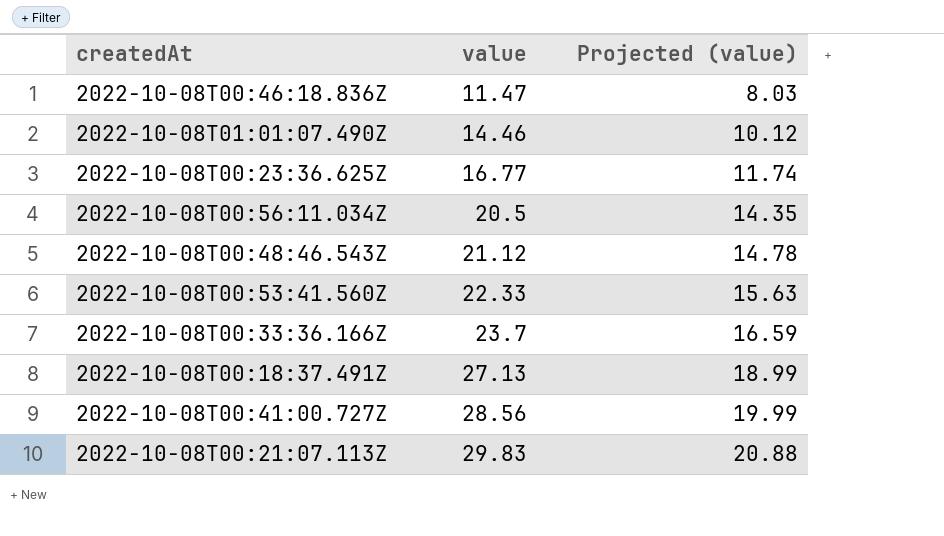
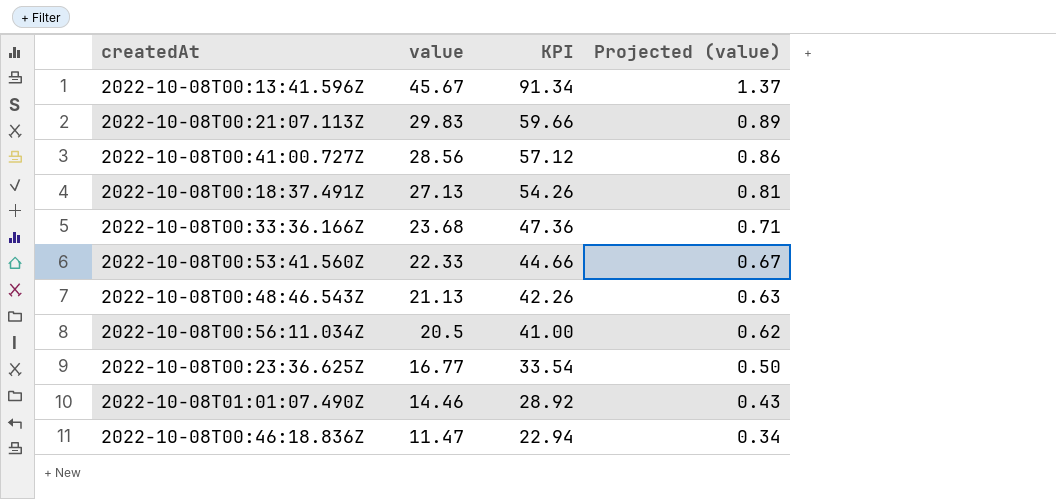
row order: value ascending -> value descending
column KPI | formula: none -> [value] * 2
column Projected (value) | formula: [value] * 0.7 -> [value] * 0.03
row 2022-10-08T00:13:41.596Z: none -> 45.67 | 91.34 | 1.37
2022-10-08T00:33:36.166Z | value: 23.7 -> 23.68
2022-10-08T00:48:46.543Z | value: 21.12 -> 21.13

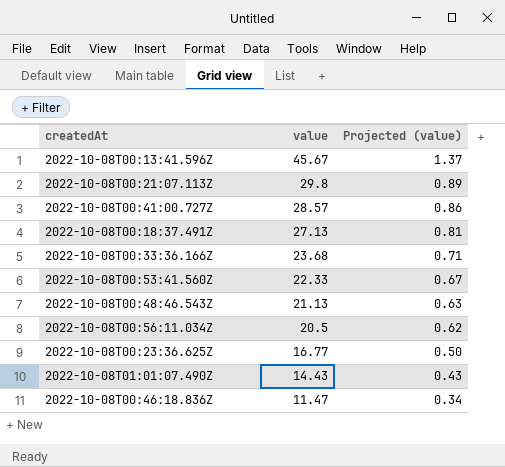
column KPI | formula: [value] * 2 -> none
2022-10-08T00:21:07.113Z | value: 29.83 -> 29.8
2022-10-08T00:41:00.727Z | value: 28.56 -> 28.57
2022-10-08T01:01:07.490Z | value: 14.46 -> 14.43

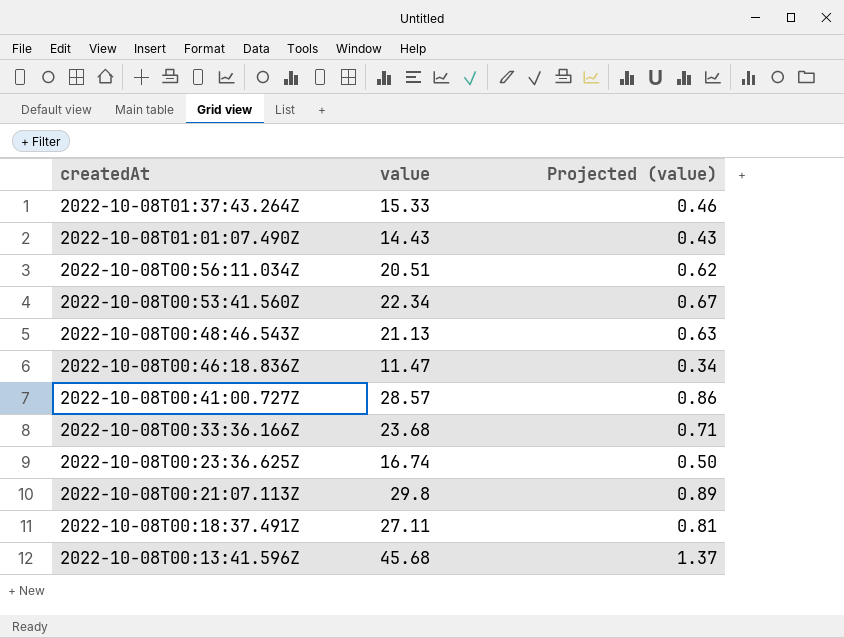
row order: value descending -> createdAt descending
row 2022-10-08T01:37:43.264Z: none -> 15.33 | 0.46
2022-10-08T00:56:11.034Z | value: 20.5 -> 20.51
2022-10-08T00:53:41.560Z | value: 22.33 -> 22.34
2022-10-08T00:23:36.625Z | value: 16.77 -> 16.74
2022-10-08T00:18:37.491Z | value: 27.13 -> 27.11
2022-10-08T00:13:41.596Z | value: 45.67 -> 45.68

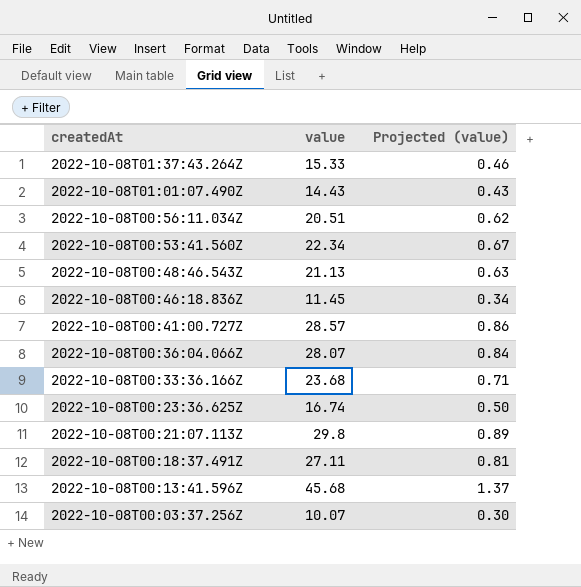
2022-10-08T00:46:18.836Z | value: 11.47 -> 11.45
row 2022-10-08T00:36:04.066Z: none -> 28.07 | 0.84
row 2022-10-08T00:03:37.256Z: none -> 10.07 | 0.30

